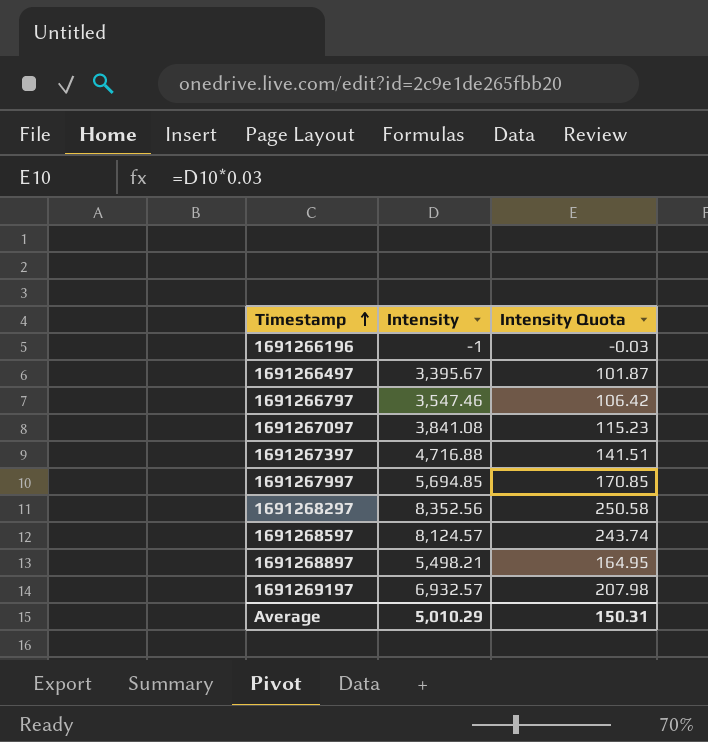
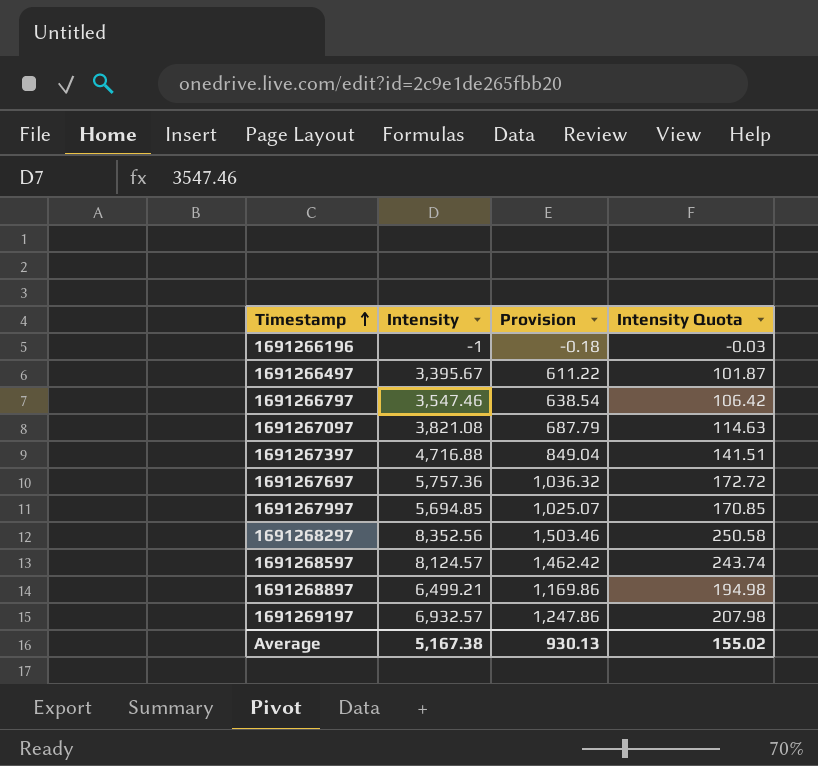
column Provision | formula: none -> [Intensity] * 0.18
1691267097 | Intensity: 3,841.08 -> 3,821.08
1691267097 | Intensity Quota: 115.23 -> 114.63
row 1691267697: none -> 5,757.36 | 1,036.32 | 172.72
1691268897 | Intensity: 5,498.21 -> 6,499.21
1691268897 | Intensity Quota: 164.95 -> 194.98
Average | Intensity: 5,010.29 -> 5,167.38
Average | Intensity Quota: 150.31 -> 155.02

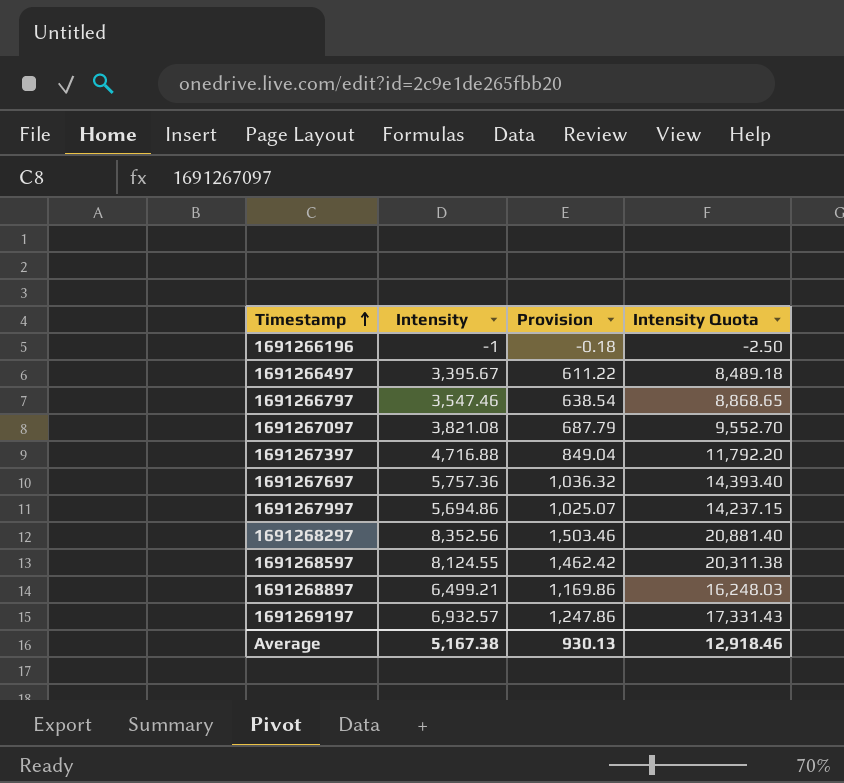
column Intensity Quota | formula: [Intensity] * 0.03 -> [Intensity] * 2.5
1691267997 | Intensity: 5,694.85 -> 5,694.86
1691268597 | Intensity: 8,124.57 -> 8,124.55
Average | Intensity Quota: 155.02 -> 12,918.46

